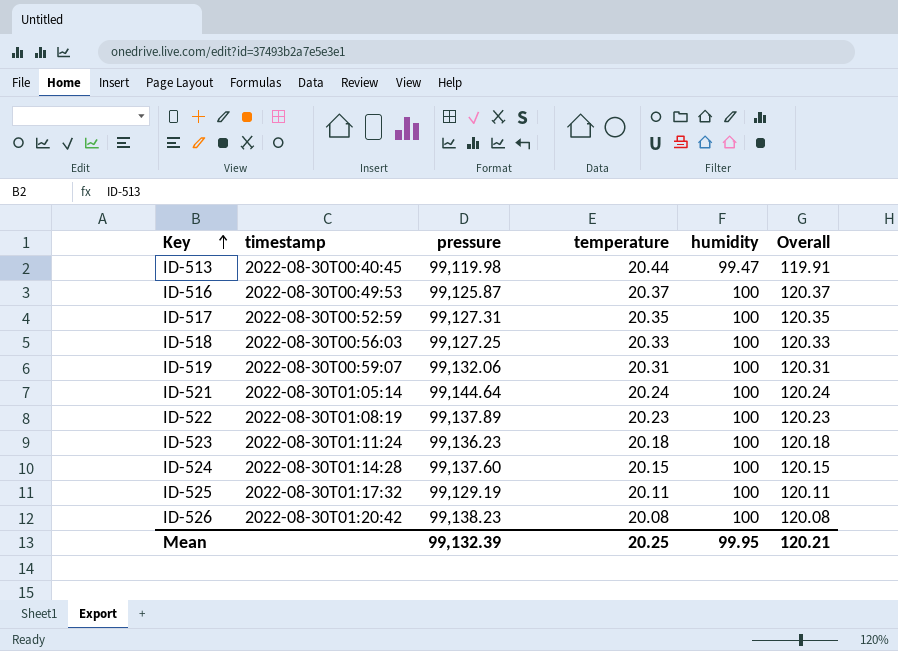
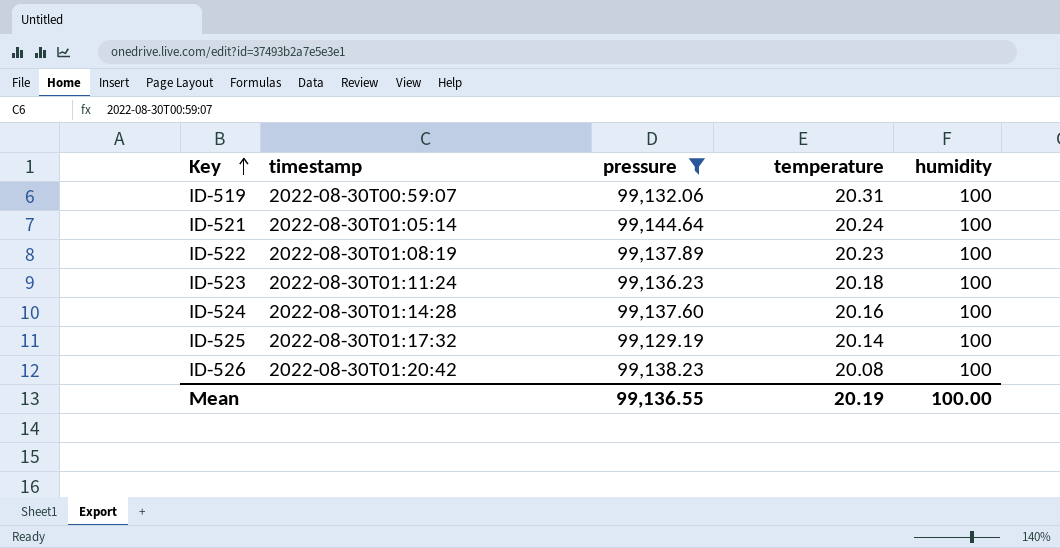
filter: none -> pressure >= 99,129.19
column Overall | formula: [temperature] + [humidity] -> none
ID-524 | temperature: 20.15 -> 20.16
ID-525 | temperature: 20.11 -> 20.14
Mean | pressure: 99,132.39 -> 99,136.55
Mean | temperature: 20.25 -> 20.19
Mean | humidity: 99.95 -> 100.00

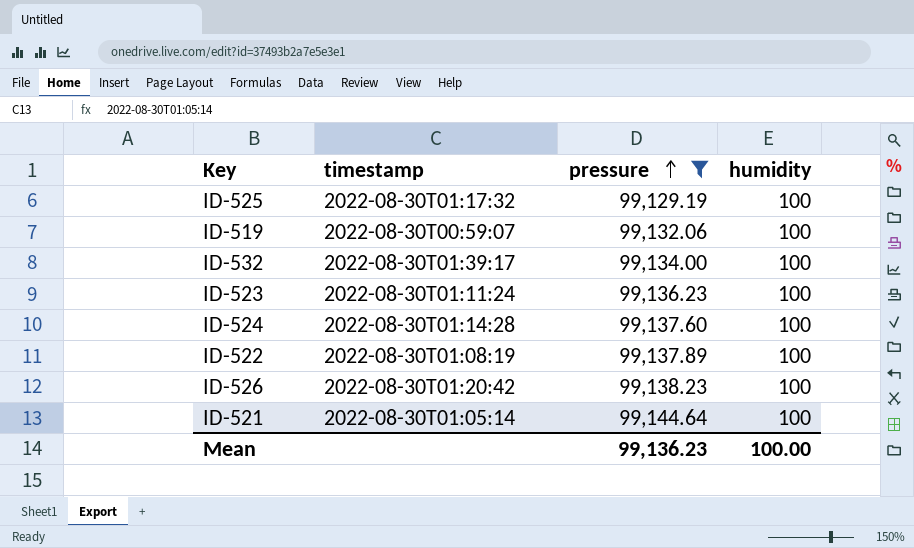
row order: Key ascending -> pressure ascending
column temperature | position: 4 -> none
row ID-532: none -> 2022-08-30T01:39:17 | 99,134.00 | 100
Mean | pressure: 99,136.55 -> 99,136.23

